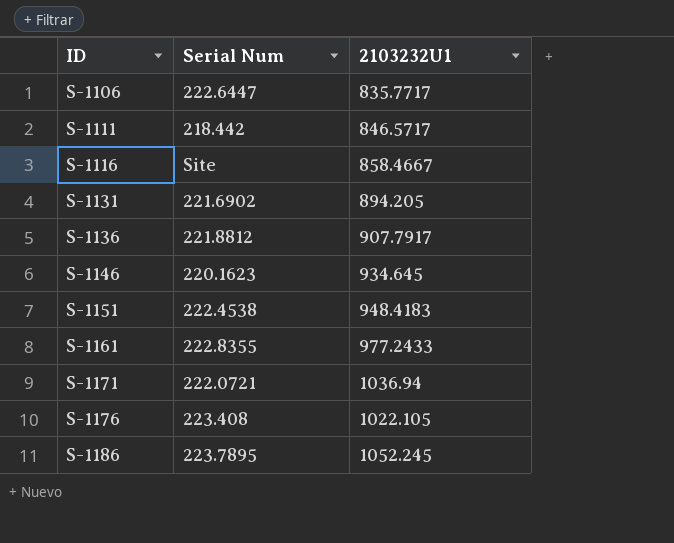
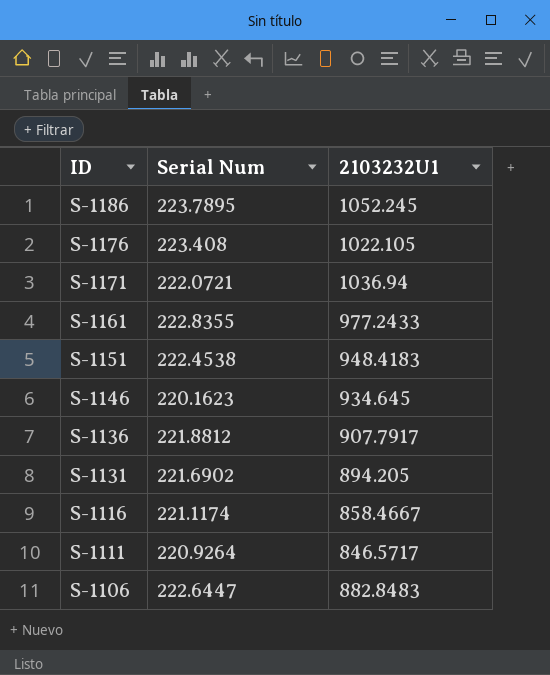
row order: ID ascending -> ID descending
S-1116 | Serial Num: Site -> 221.1174
S-1111 | Serial Num: 218.442 -> 220.9264
S-1106 | 2103232U1: 835.7717 -> 882.8483

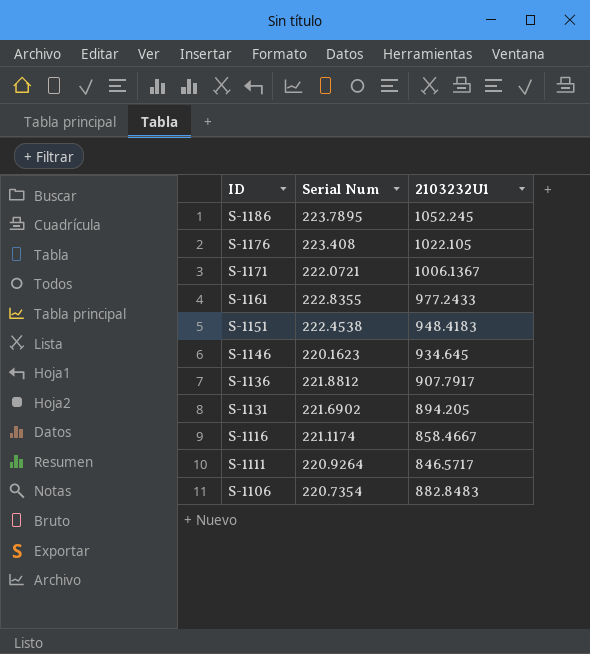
S-1171 | 2103232U1: 1036.94 -> 1006.1367
S-1106 | Serial Num: 222.6447 -> 220.7354

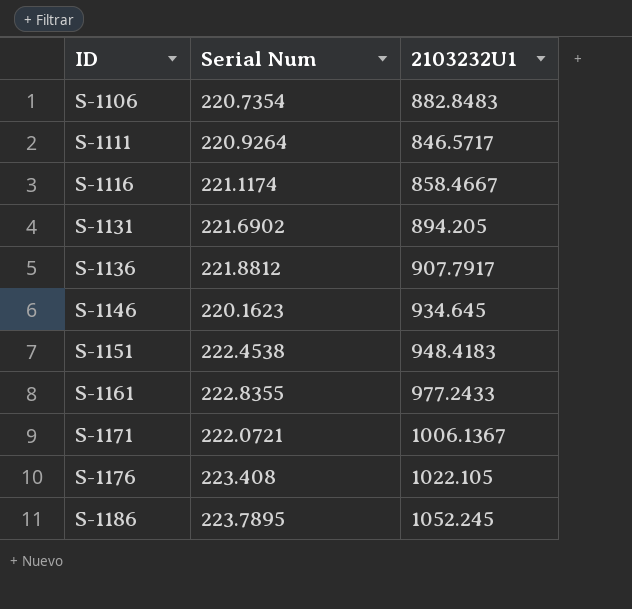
row order: ID descending -> ID ascending

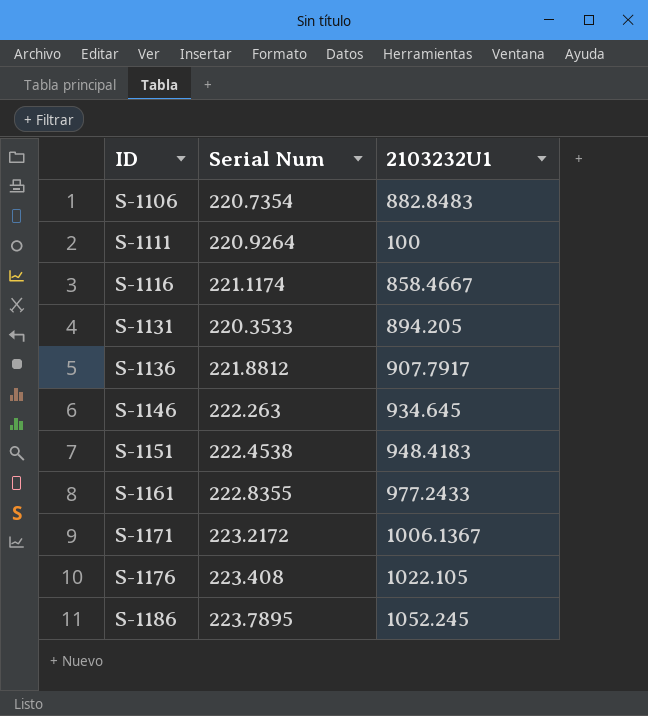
S-1111 | 2103232U1: 846.5717 -> 100
S-1131 | Serial Num: 221.6902 -> 220.3533
S-1146 | Serial Num: 220.1623 -> 222.263
S-1171 | Serial Num: 222.0721 -> 223.2172

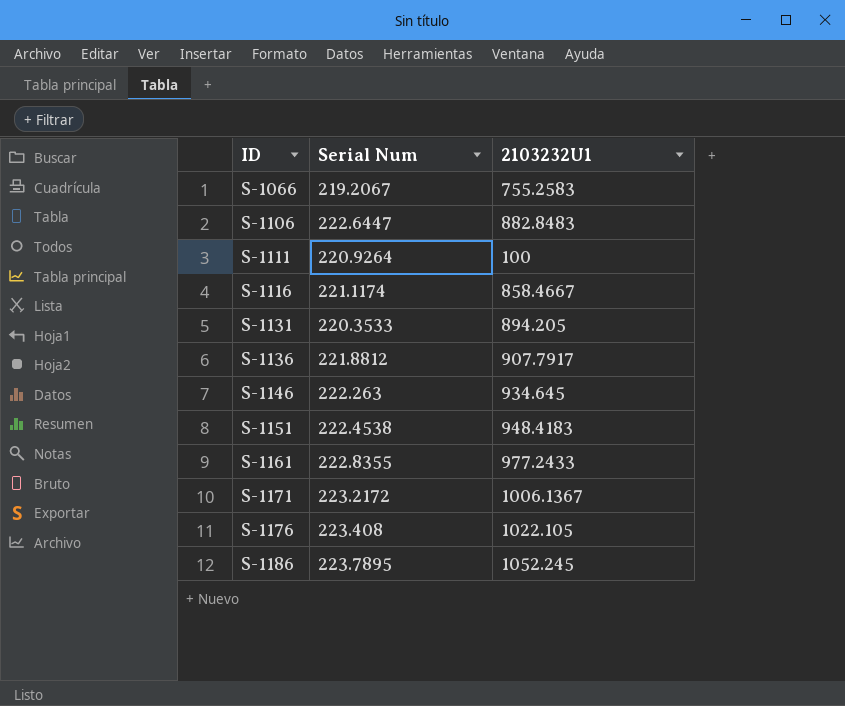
row S-1066: none -> 219.2067 | 755.2583
S-1106 | Serial Num: 220.7354 -> 222.6447

